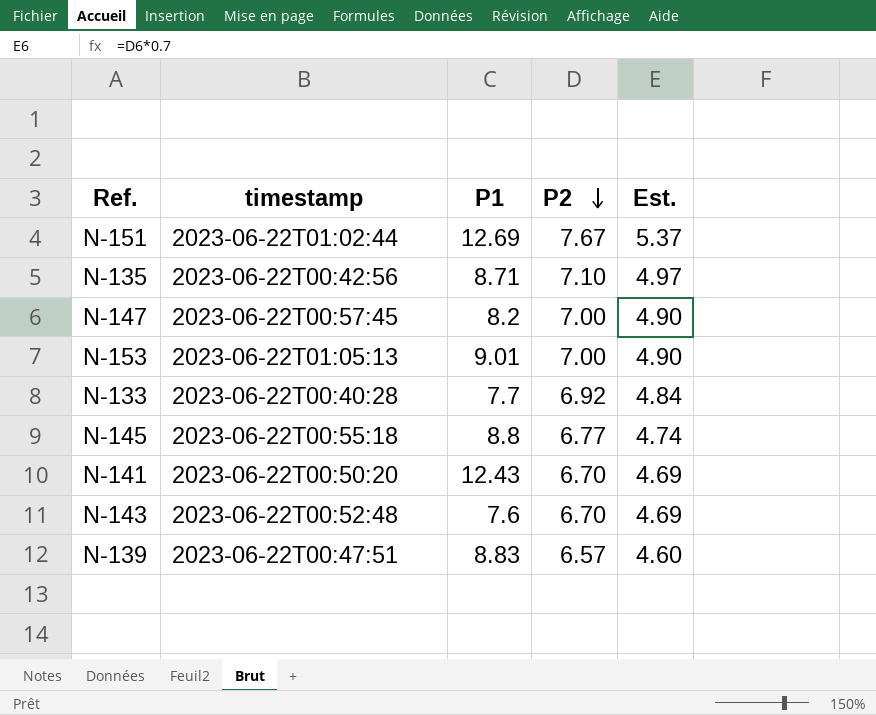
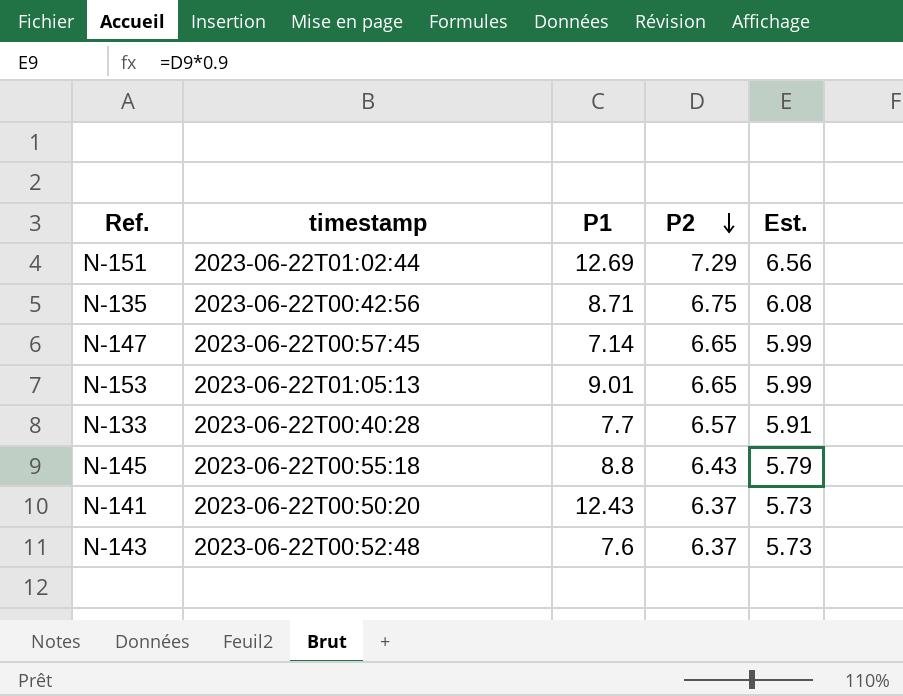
column Est. | formula: [P2] * 0.7 -> [P2] * 0.9
row N-139: 2023-06-22T00:47:51 | 8.83 | 6.57 | 4.60 -> none
N-151 | P2: 7.67 -> 7.29
N-135 | P2: 7.10 -> 6.75
N-147 | P1: 8.2 -> 7.14
N-147 | P2: 7.00 -> 6.65
N-153 | P2: 7.00 -> 6.65
N-133 | P2: 6.92 -> 6.57
N-145 | P2: 6.77 -> 6.43
N-141 | P2: 6.70 -> 6.37
N-143 | P2: 6.70 -> 6.37

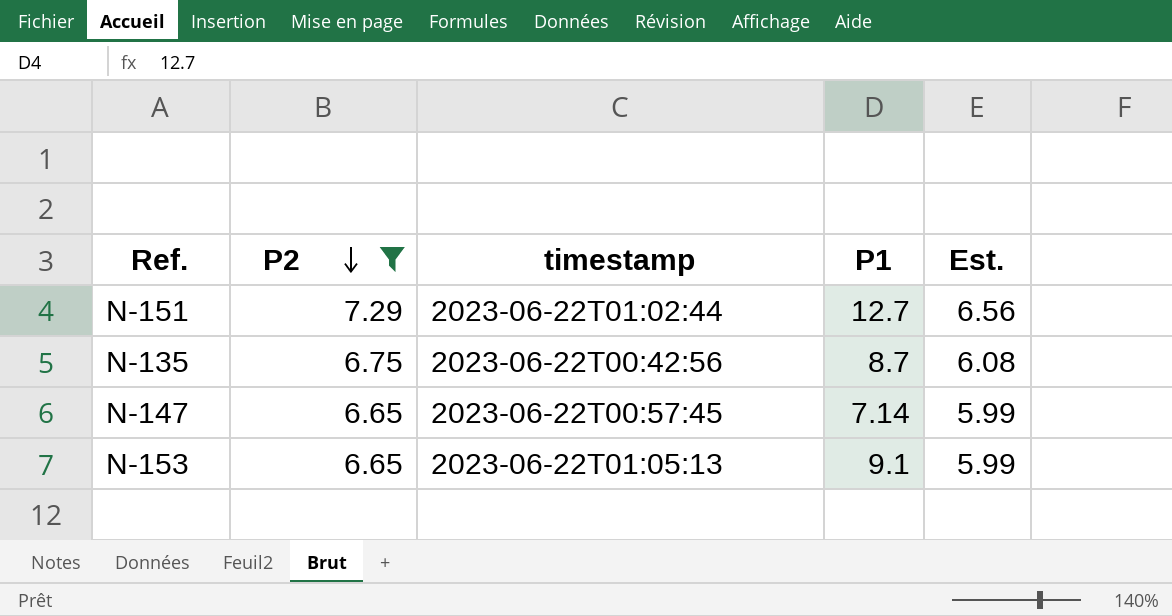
filter: none -> P2 >= 6.65
column P2 | position: 4 -> 2
N-151 | P1: 12.69 -> 12.7
N-135 | P1: 8.71 -> 8.7
N-153 | P1: 9.01 -> 9.1

